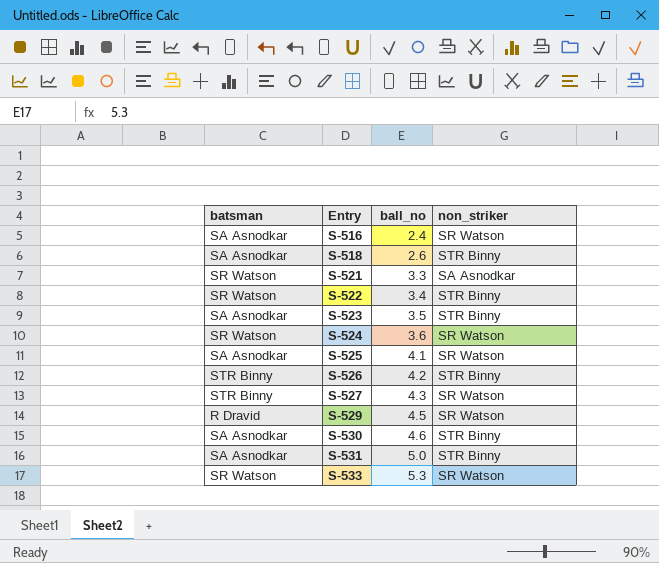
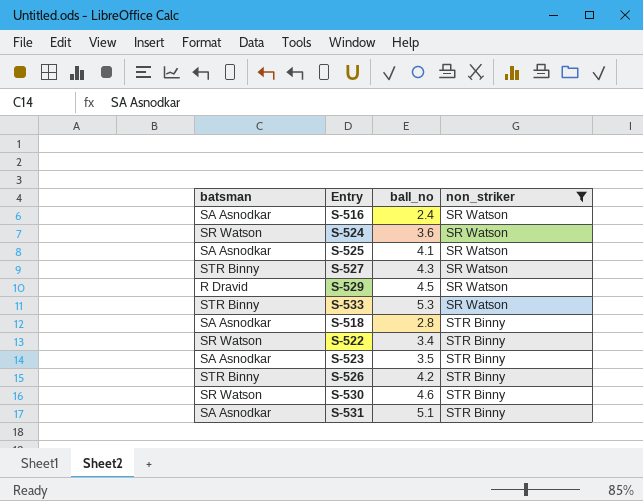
filter: none -> non_striker != SA Asnodkar
row order: Entry ascending -> non_striker ascending
S-533 | batsman: SR Watson -> STR Binny
S-518 | ball_no: 2.6 -> 2.8
S-530 | batsman: SA Asnodkar -> SR Watson
S-531 | ball_no: 5.0 -> 5.1

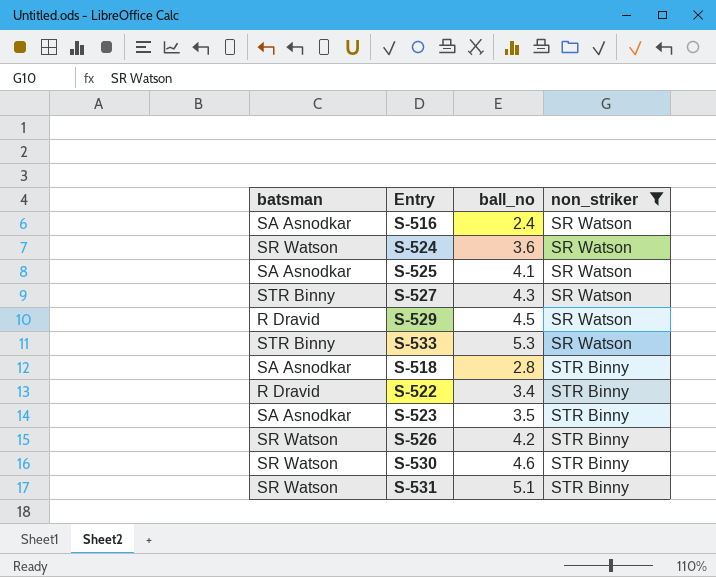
S-522 | batsman: SR Watson -> R Dravid
S-526 | batsman: STR Binny -> SR Watson
S-531 | batsman: SA Asnodkar -> SR Watson

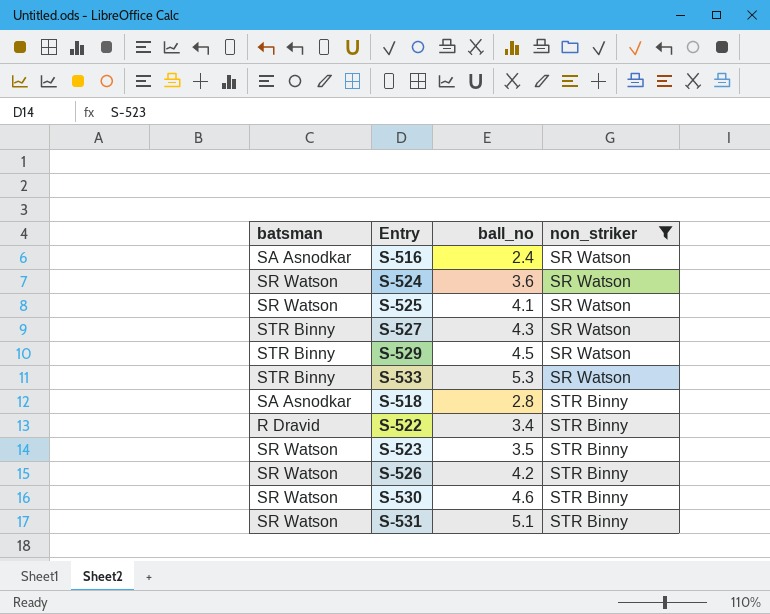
S-525 | batsman: SA Asnodkar -> SR Watson
S-529 | batsman: R Dravid -> STR Binny
S-523 | batsman: SA Asnodkar -> SR Watson

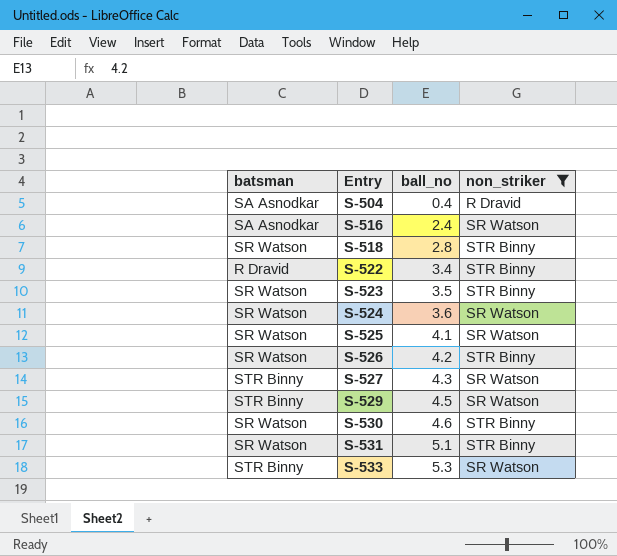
row order: non_striker ascending -> Entry ascending
row S-504: none -> SA Asnodkar | 0.4 | R Dravid
S-518 | batsman: SA Asnodkar -> SR Watson

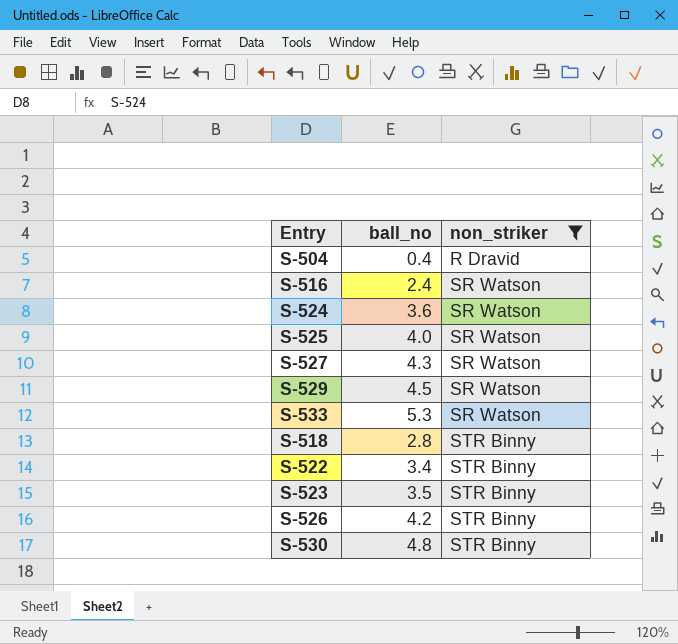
row order: Entry ascending -> non_striker ascending
column batsman | position: 1 -> none
row S-531: SR Watson | 5.1 | STR Binny -> none
S-525 | ball_no: 4.1 -> 4.0
S-530 | ball_no: 4.6 -> 4.8

